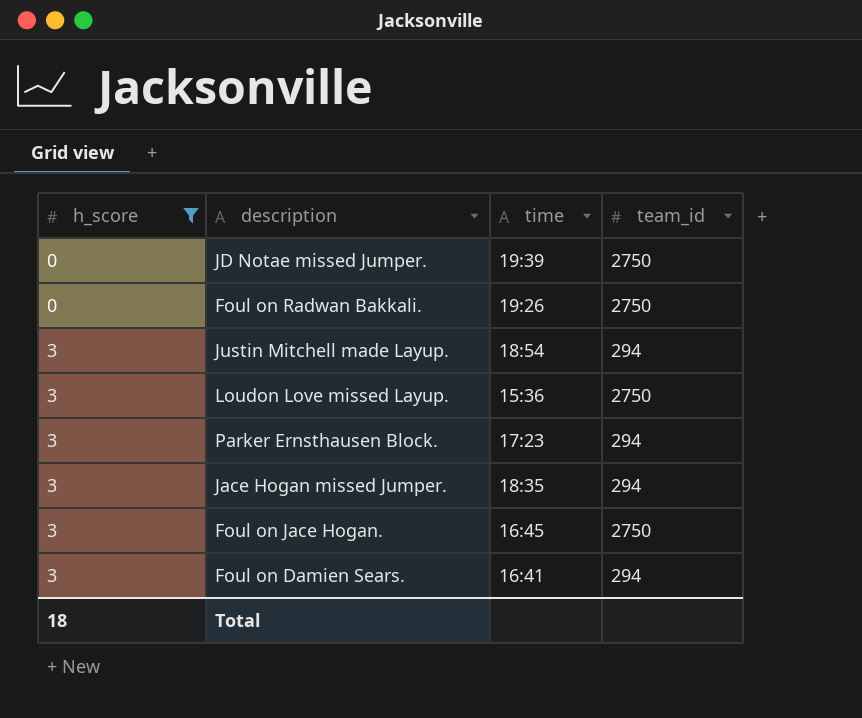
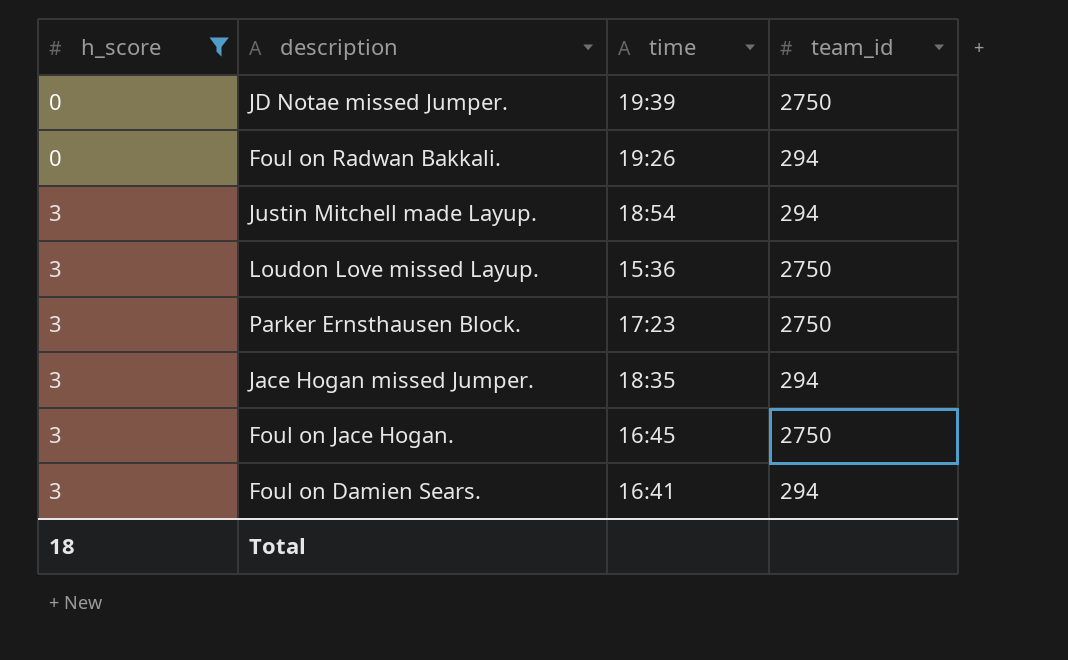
Foul on Radwan Bakkali. | team_id: 2750 -> 294
Parker Ernsthausen Block. | team_id: 294 -> 2750

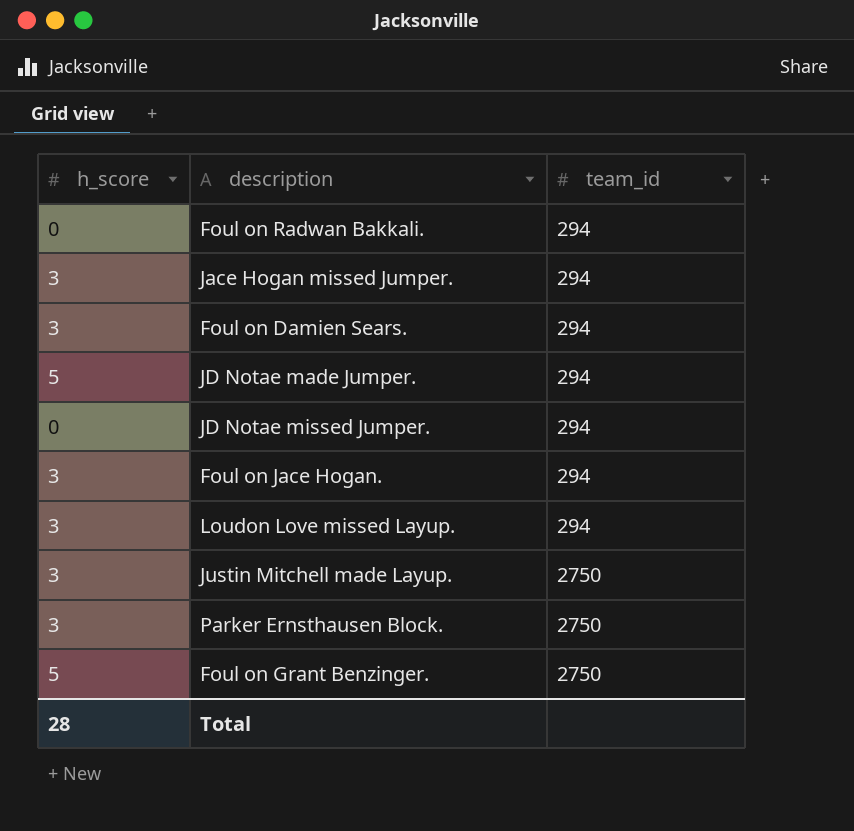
filter: h_score != 5 -> none
row order: h_score ascending -> team_id ascending
column time | position: 3 -> none
JD Notae missed Jumper. | team_id: 2750 -> 294
Foul on Jace Hogan. | team_id: 2750 -> 294
Loudon Love missed Layup. | team_id: 2750 -> 294
Justin Mitchell made Layup. | team_id: 294 -> 2750
Total | h_score: 18 -> 28

